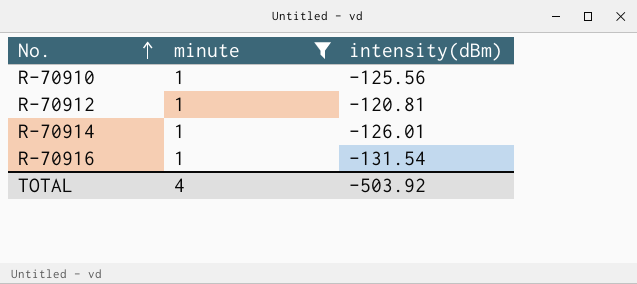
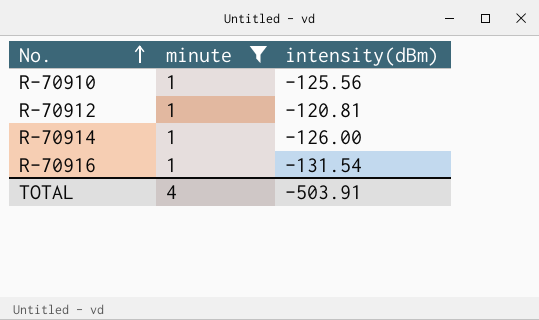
R-70914 | intensity(dBm): -126.01 -> -126.00
TOTAL | intensity(dBm): -503.92 -> -503.91

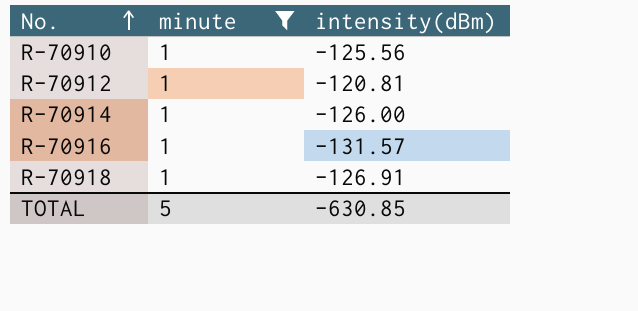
R-70916 | intensity(dBm): -131.54 -> -131.57
row R-70918: none -> 1 | -126.91
TOTAL | minute: 4 -> 5
TOTAL | intensity(dBm): -503.91 -> -630.85

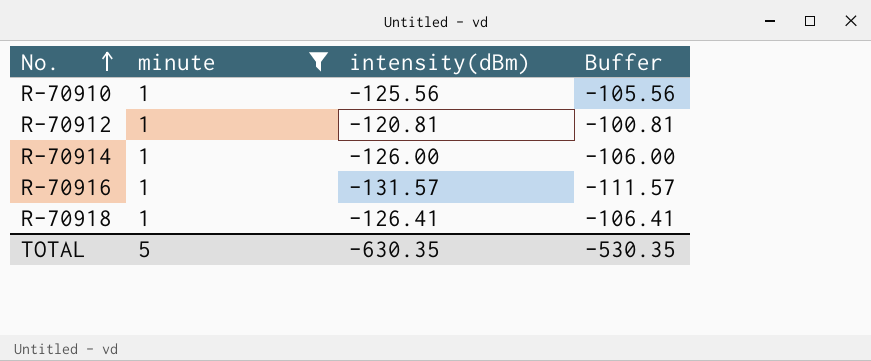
column Buffer | formula: none -> [intensity(dBm)] + 20
R-70918 | intensity(dBm): -126.91 -> -126.41
TOTAL | intensity(dBm): -630.85 -> -630.35

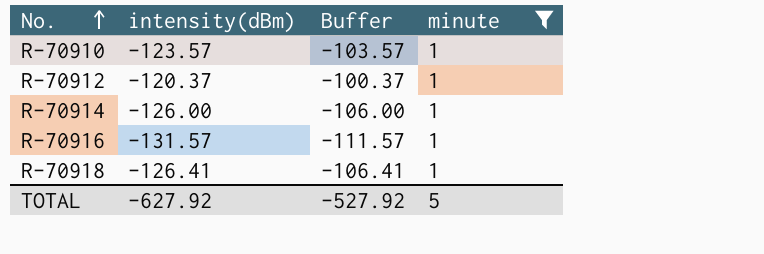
column minute | position: 2 -> 4
R-70910 | intensity(dBm): -125.56 -> -123.57
R-70910 | Buffer: -105.56 -> -103.57
R-70912 | intensity(dBm): -120.81 -> -120.37
R-70912 | Buffer: -100.81 -> -100.37
TOTAL | intensity(dBm): -630.35 -> -627.92
TOTAL | Buffer: -530.35 -> -527.92

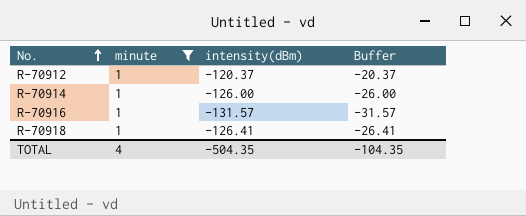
column minute | position: 4 -> 2
column Buffer | formula: [intensity(dBm)] + 20 -> [intensity(dBm)] + 100
row R-70910: -123.57 | -103.57 | 1 -> none
TOTAL | minute: 5 -> 4
TOTAL | intensity(dBm): -627.92 -> -504.35
TOTAL | Buffer: -527.92 -> -104.35

